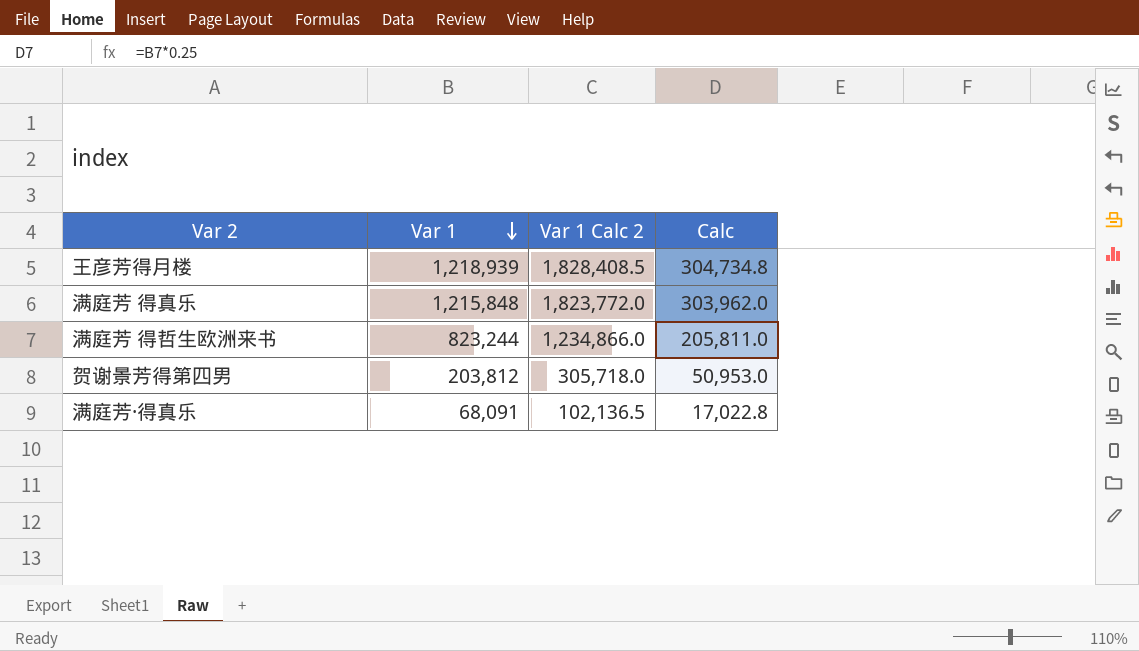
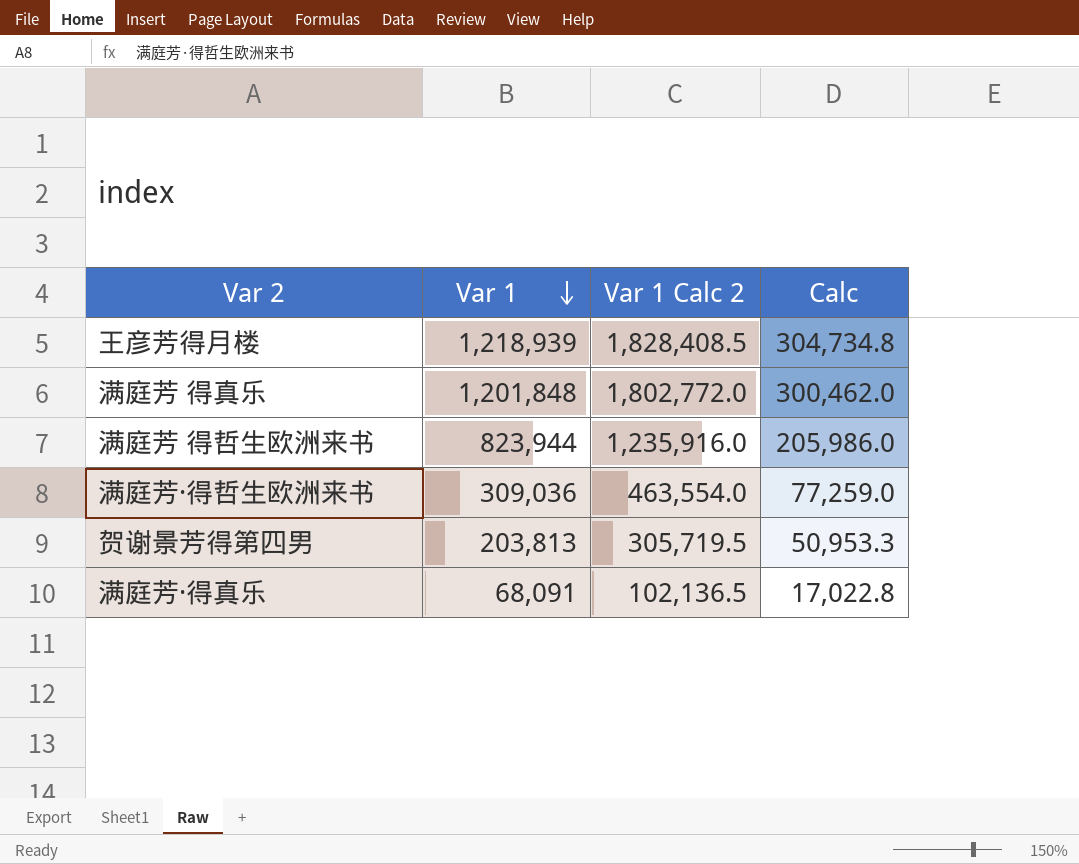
满庭芳 得真乐 | Var 1: 1,215,848 -> 1,201,848
满庭芳 得真乐 | Var 1 Calc 2: 1,823,772.0 -> 1,802,772.0
满庭芳 得真乐 | Calc: 303,962.0 -> 300,462.0
满庭芳 得哲生欧洲来书 | Var 1: 823,244 -> 823,944
满庭芳 得哲生欧洲来书 | Var 1 Calc 2: 1,234,866.0 -> 1,235,916.0
满庭芳 得哲生欧洲来书 | Calc: 205,811.0 -> 205,986.0
row 满庭芳·得哲生欧洲来书: none -> 309,036 | 463,554.0 | 77,259.0
贺谢景芳得第四男 | Var 1: 203,812 -> 203,813
贺谢景芳得第四男 | Var 1 Calc 2: 305,718.0 -> 305,719.5
贺谢景芳得第四男 | Calc: 50,953.0 -> 50,953.3

